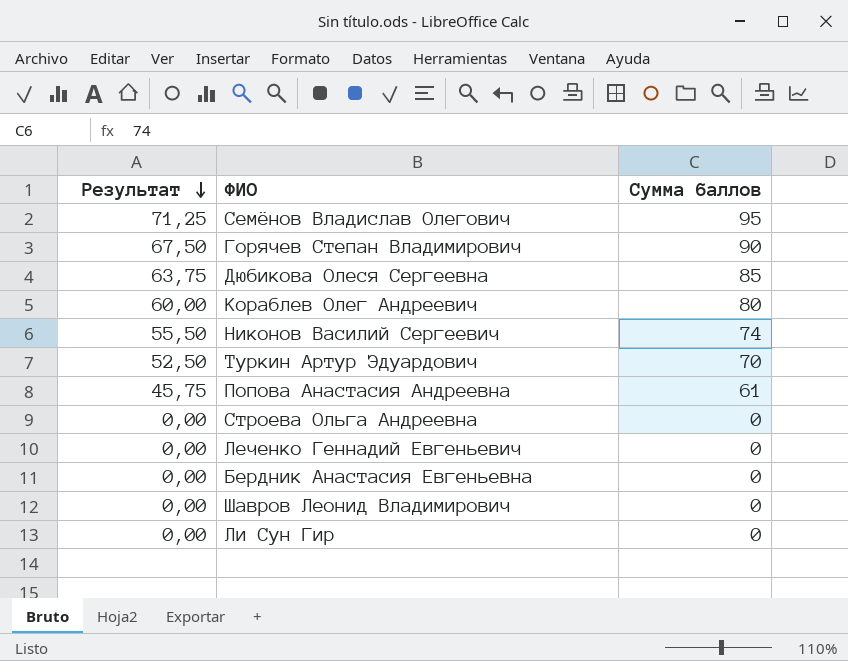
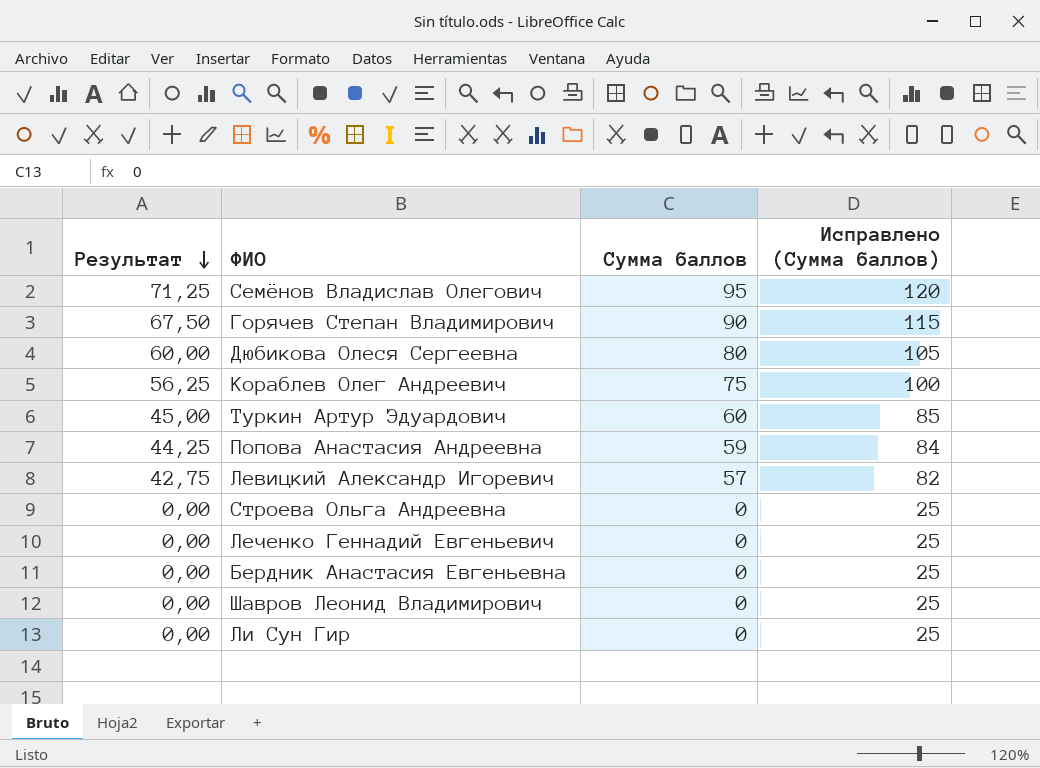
column Исправлено (Сумма баллов) | formula: none -> [Сумма баллов] + 25
row Никонов Василий Сергеевич: 55,50 | 74 -> none
Дюбикова Олеся Сергеевна | Результат: 63,75 -> 60,00
Дюбикова Олеся Сергеевна | Сумма баллов: 85 -> 80
Кораблев Олег Андреевич | Результат: 60,00 -> 56,25
Кораблев Олег Андреевич | Сумма баллов: 80 -> 75
Туркин Артур Эдуардович | Результат: 52,50 -> 45,00
Туркин Артур Эдуардович | Сумма баллов: 70 -> 60
Попова Анастасия Андреевна | Результат: 45,75 -> 44,25
Попова Анастасия Андреевна | Сумма баллов: 61 -> 59
row Левицкий Александр Игоревич: none -> 42,75 | 57 | 82

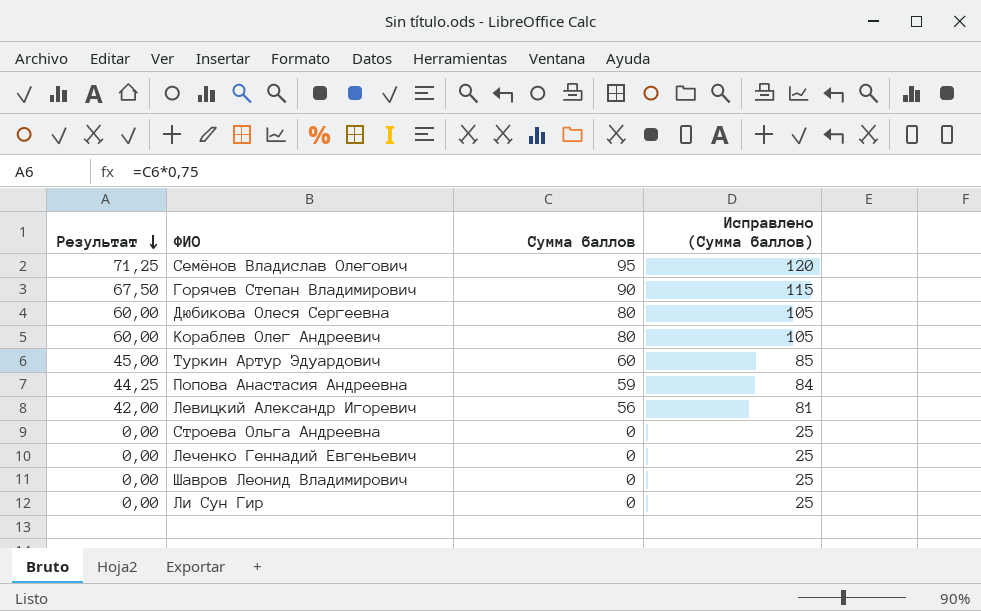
row Бердник Анастасия Евгеньевна: 0,00 | 0 | 25 -> none
Кораблев Олег Андреевич | Результат: 56,25 -> 60,00
Кораблев Олег Андреевич | Сумма баллов: 75 -> 80
Кораблев Олег Андреевич | Исправлено (Сумма баллов): 100 -> 105
Левицкий Александр Игоревич | Результат: 42,75 -> 42,00
Левицкий Александр Игоревич | Сумма баллов: 57 -> 56
Левицкий Александр Игоревич | Исправлено (Сумма баллов): 82 -> 81

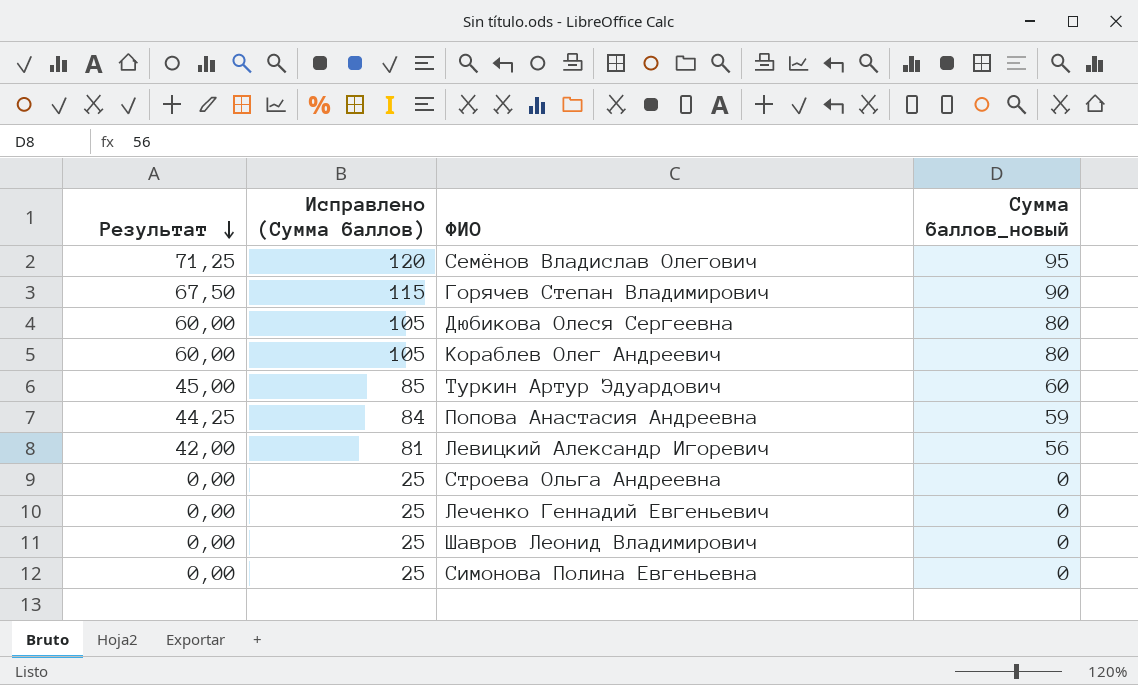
column Исправлено (Сумма баллов) | position: 4 -> 2
column name: Сумма баллов -> Сумма баллов_новый
row Ли Сун Гир: 0,00 | 0 | 25 -> none
row Симонова Полина Евгеньевна: none -> 0,00 | 25 | 0

